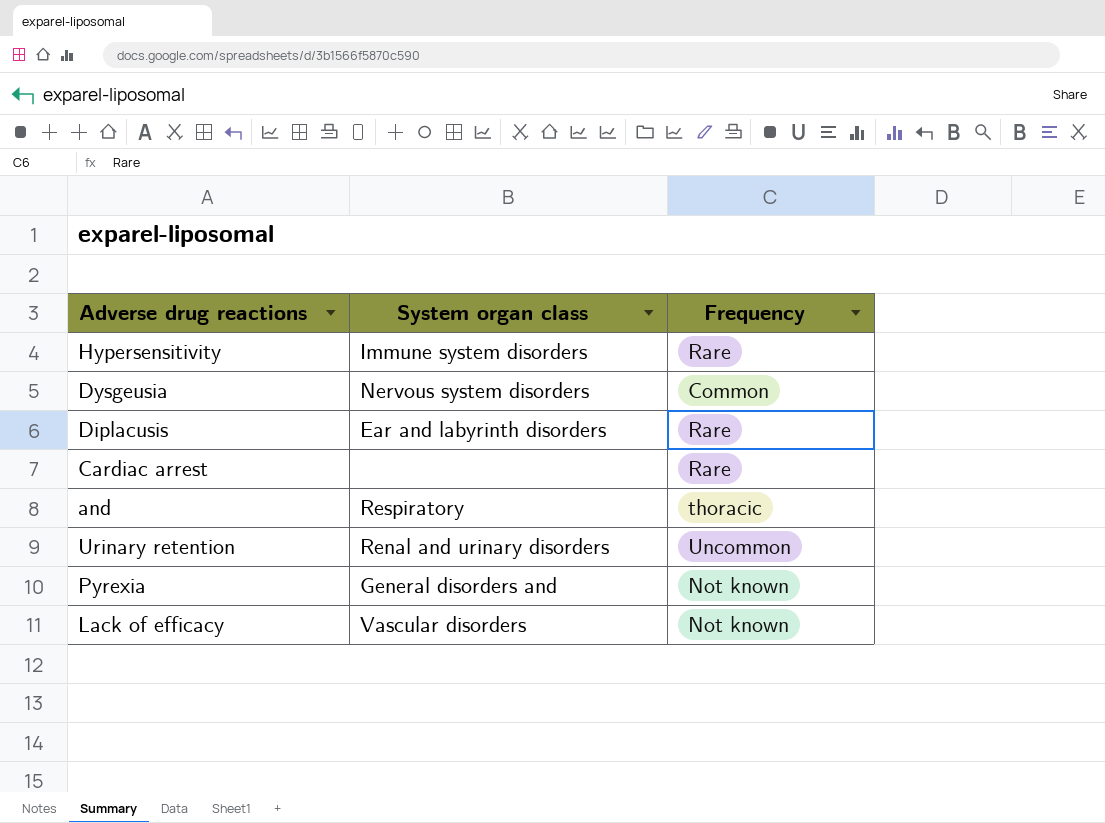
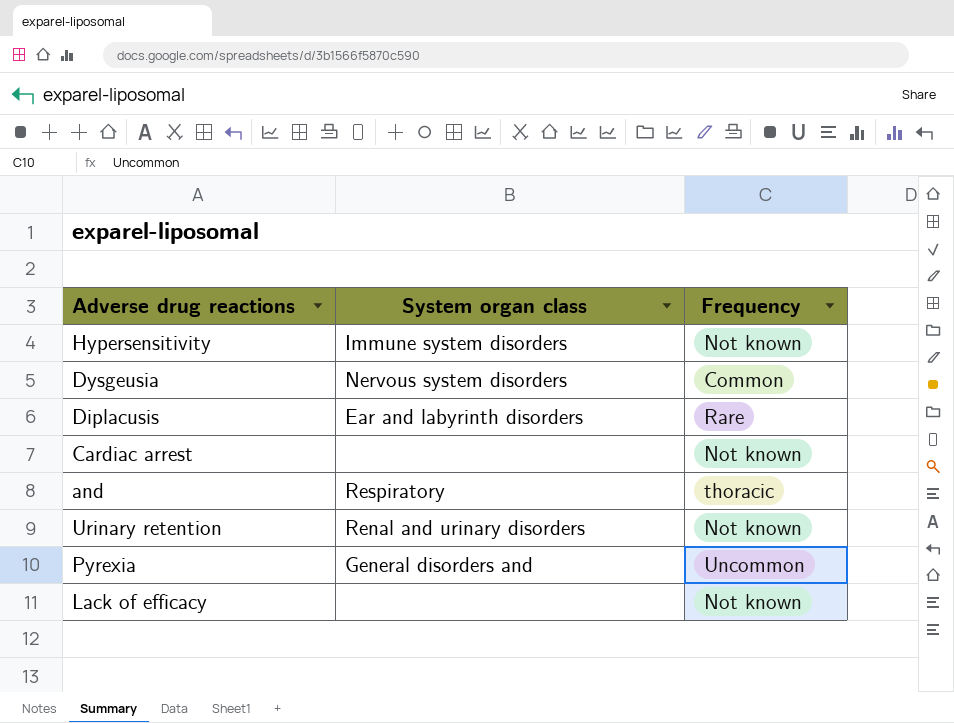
Hypersensitivity | Frequency: Rare -> Not known
Cardiac arrest | Frequency: Rare -> Not known
Urinary retention | Frequency: Uncommon -> Not known
Pyrexia | Frequency: Not known -> Uncommon
Lack of efficacy | System organ class: Vascular disorders -> none

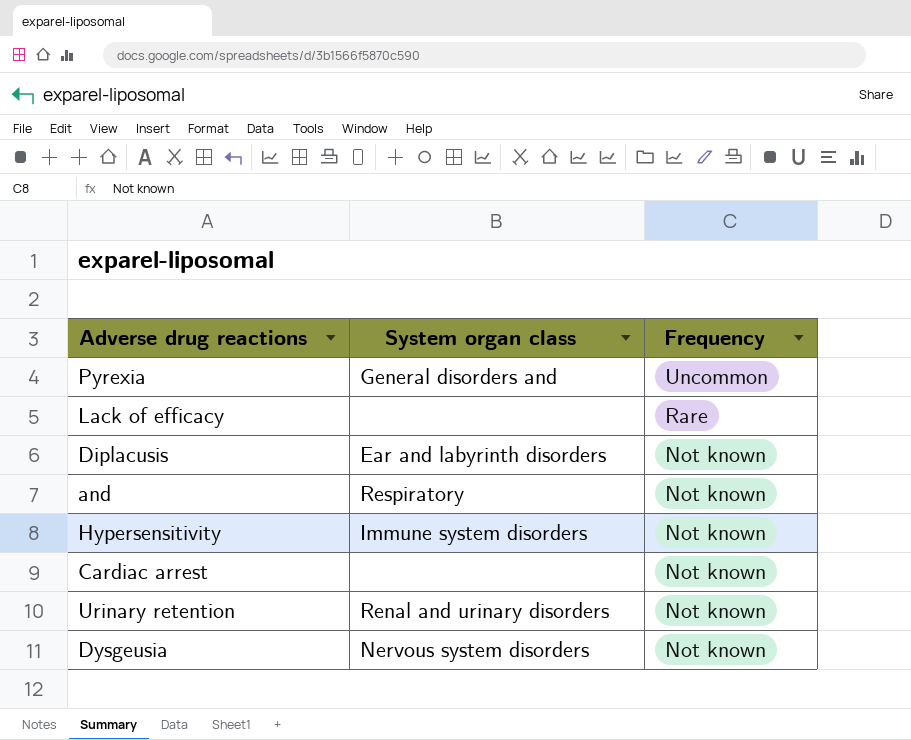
row order: none -> Frequency descending
Lack of efficacy | Frequency: Not known -> Rare
Diplacusis | Frequency: Rare -> Not known
and | Frequency: thoracic -> Not known
Dysgeusia | Frequency: Common -> Not known

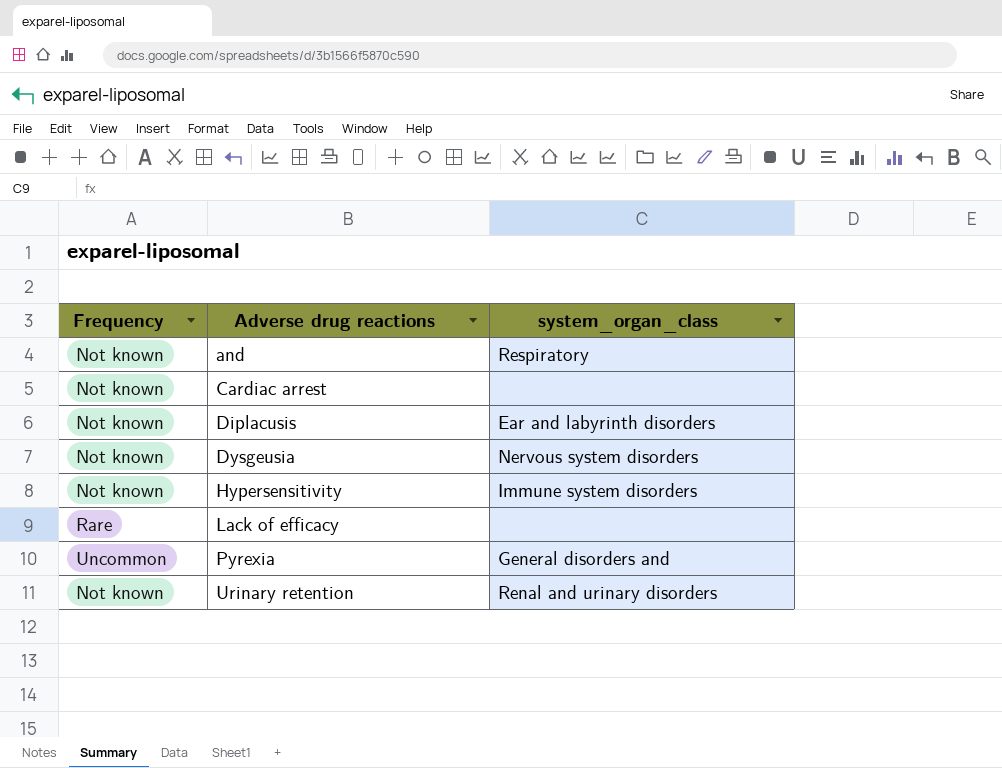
row order: Frequency descending -> Adverse drug reactions ascending
column Frequency | position: 3 -> 1
column name: System organ class -> system_organ_class

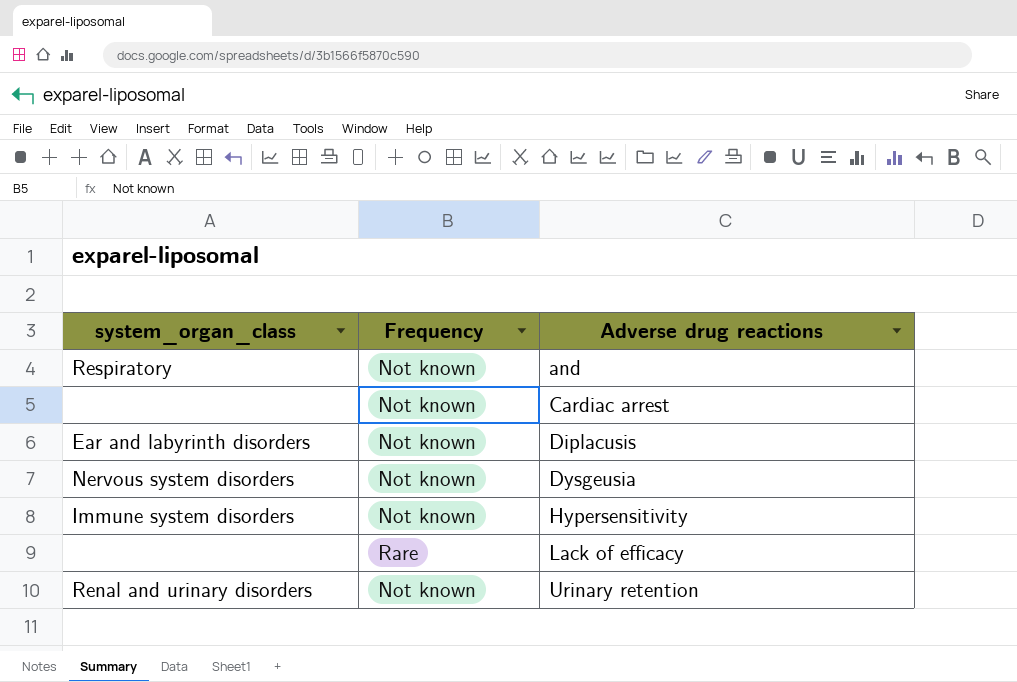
column system_organ_class | position: 3 -> 1
row Pyrexia: Uncommon | General disorders and -> none

